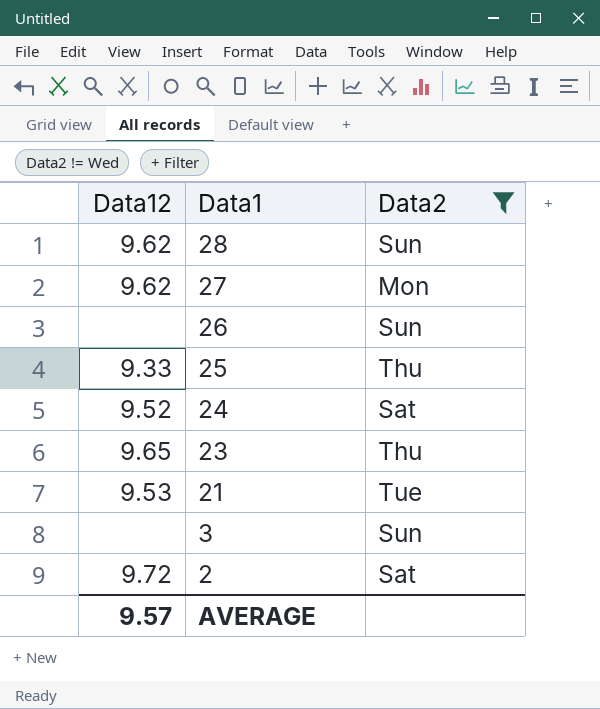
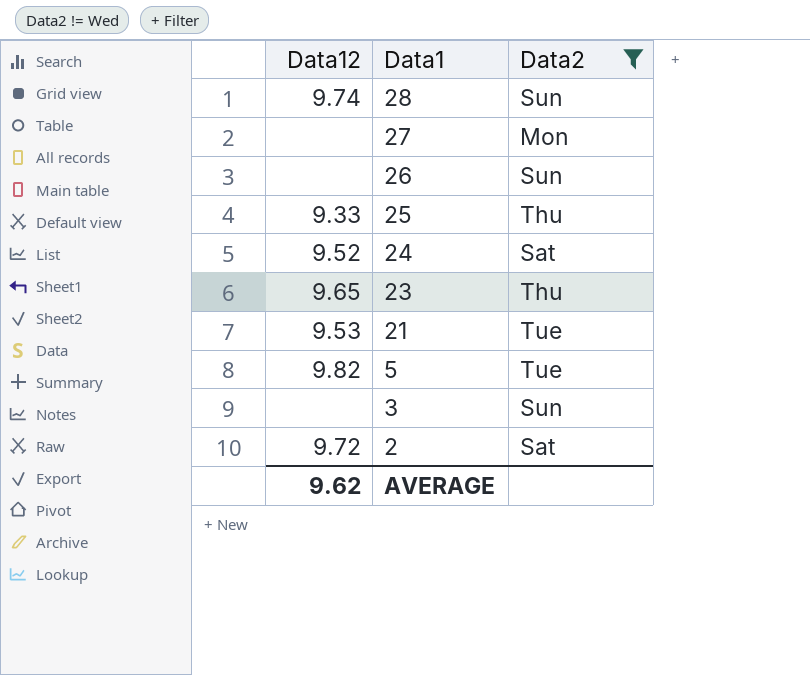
28 | Data12: 9.62 -> 9.74
27 | Data12: 9.62 -> none
row 5: none -> 9.82 | Tue
AVERAGE | Data12: 9.57 -> 9.62

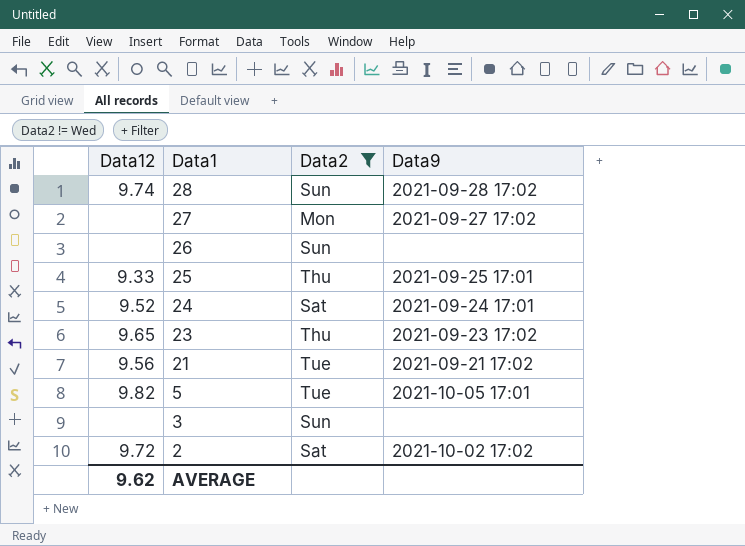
column Data9 | position: none -> 4
21 | Data12: 9.53 -> 9.56

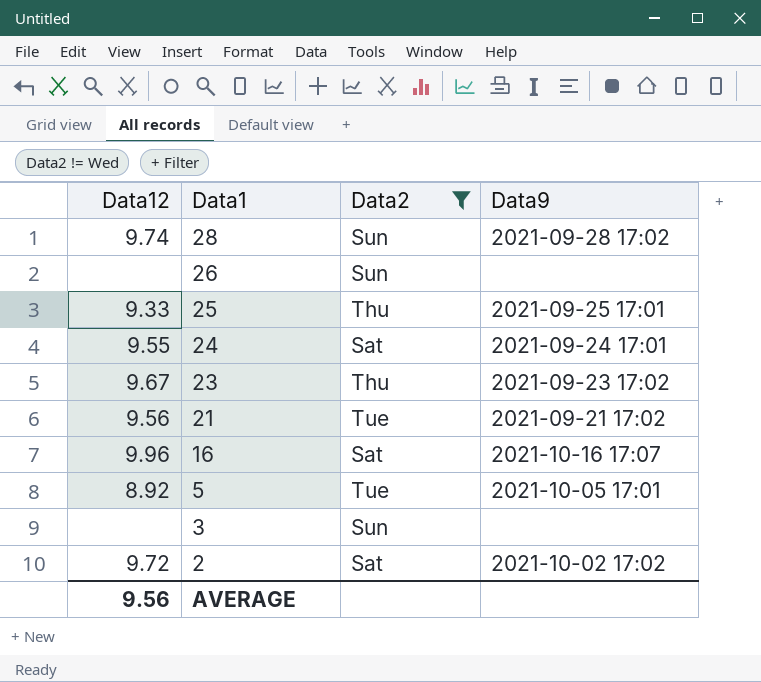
row 27: none | Mon | 2021-09-27 17:02 -> none
24 | Data12: 9.52 -> 9.55
23 | Data12: 9.65 -> 9.67
row 16: none -> 9.96 | Sat | 2021-10-16 17:07
5 | Data12: 9.82 -> 8.92
AVERAGE | Data12: 9.62 -> 9.56

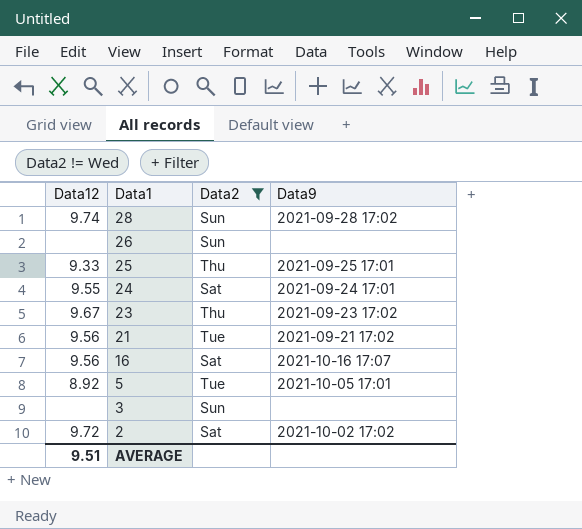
16 | Data12: 9.96 -> 9.56
AVERAGE | Data12: 9.56 -> 9.51

